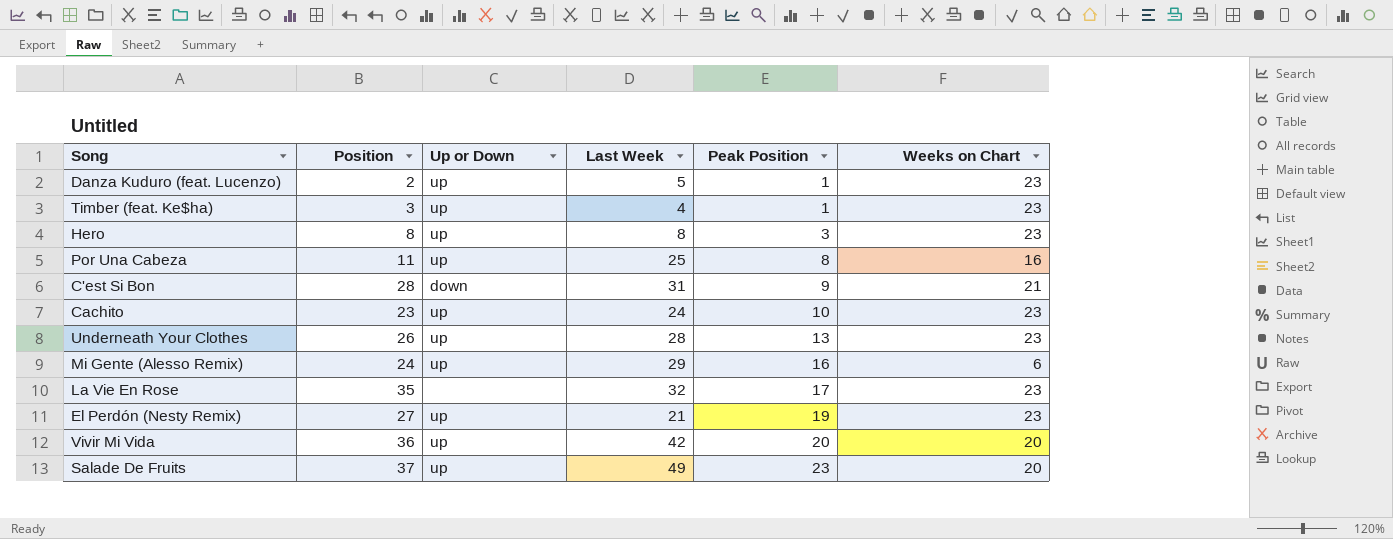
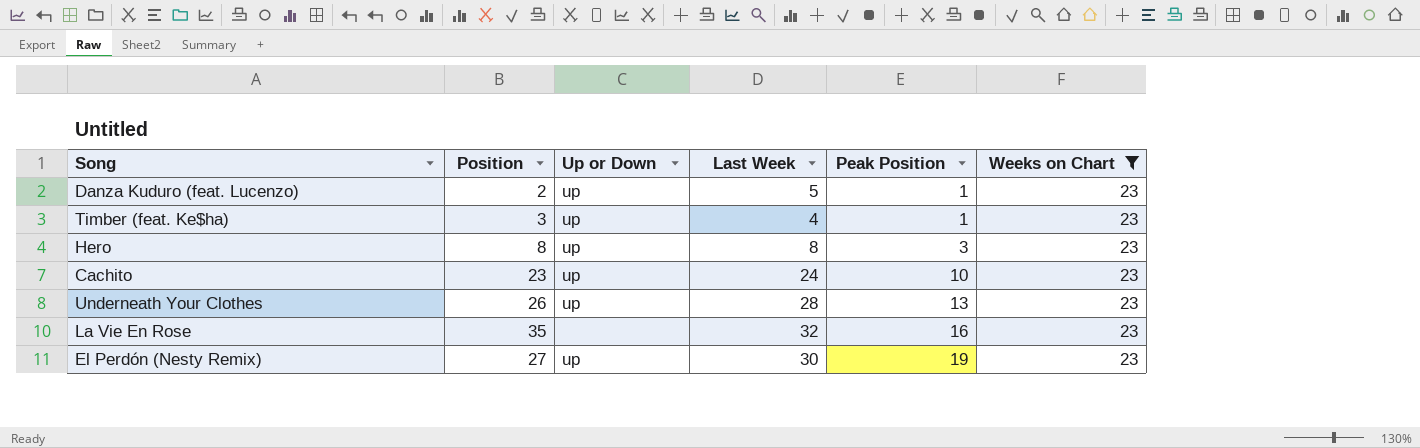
filter: none -> Weeks on Chart = 23
La Vie En Rose | Peak Position: 17 -> 16
El Perdón (Nesty Remix) | Last Week: 21 -> 30

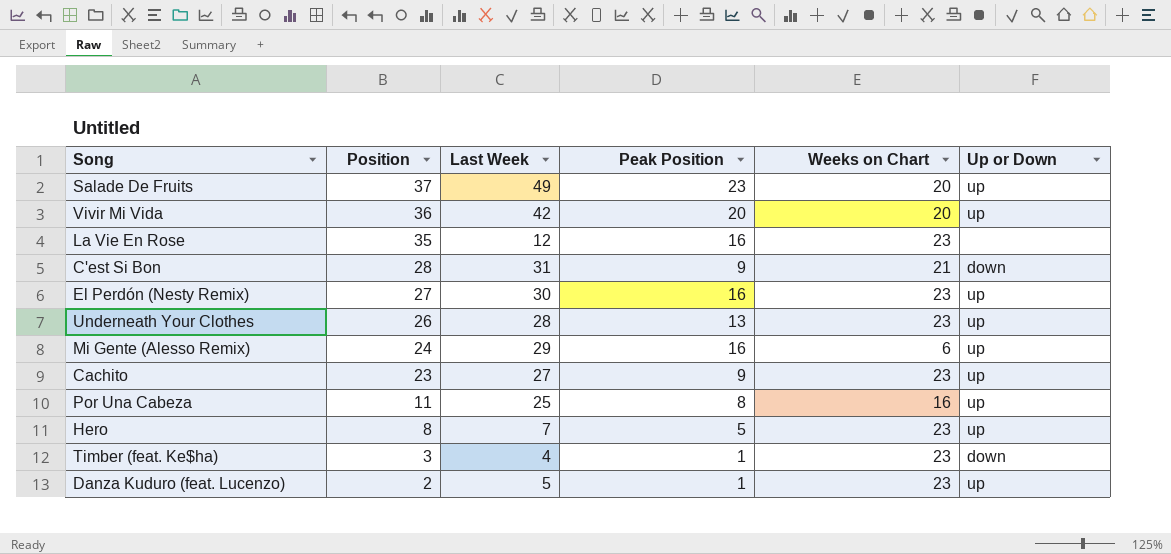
filter: Weeks on Chart = 23 -> none
row order: Peak Position ascending -> Position descending
column Up or Down | position: 3 -> 6
La Vie En Rose | Last Week: 32 -> 12
El Perdón (Nesty Remix) | Peak Position: 19 -> 16
Cachito | Last Week: 24 -> 27
Cachito | Peak Position: 10 -> 9
Hero | Last Week: 8 -> 7
Hero | Peak Position: 3 -> 5
Timber (feat. Ke$ha) | Up or Down: up -> down

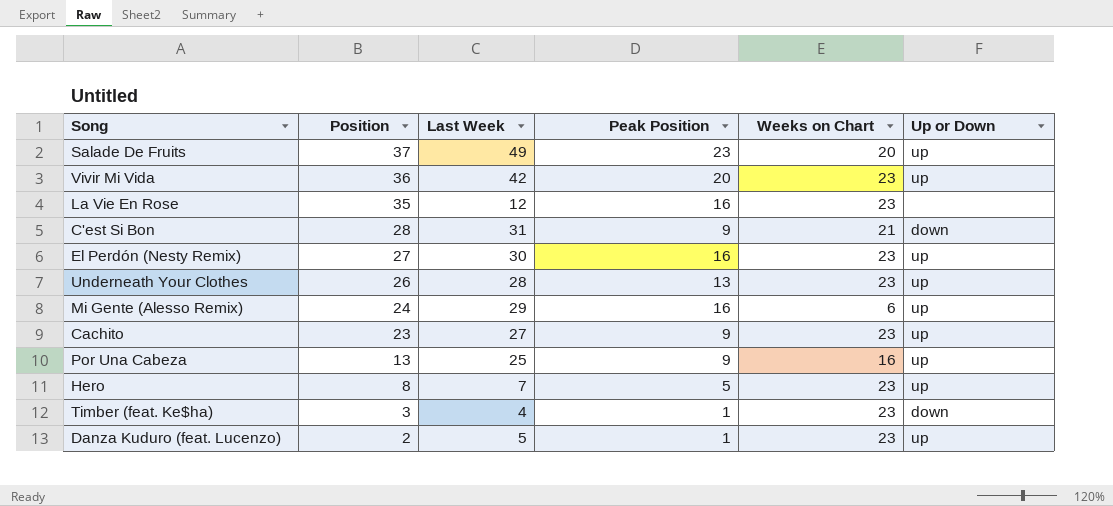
Vivir Mi Vida | Weeks on Chart: 20 -> 23
Por Una Cabeza | Position: 11 -> 13
Por Una Cabeza | Peak Position: 8 -> 9

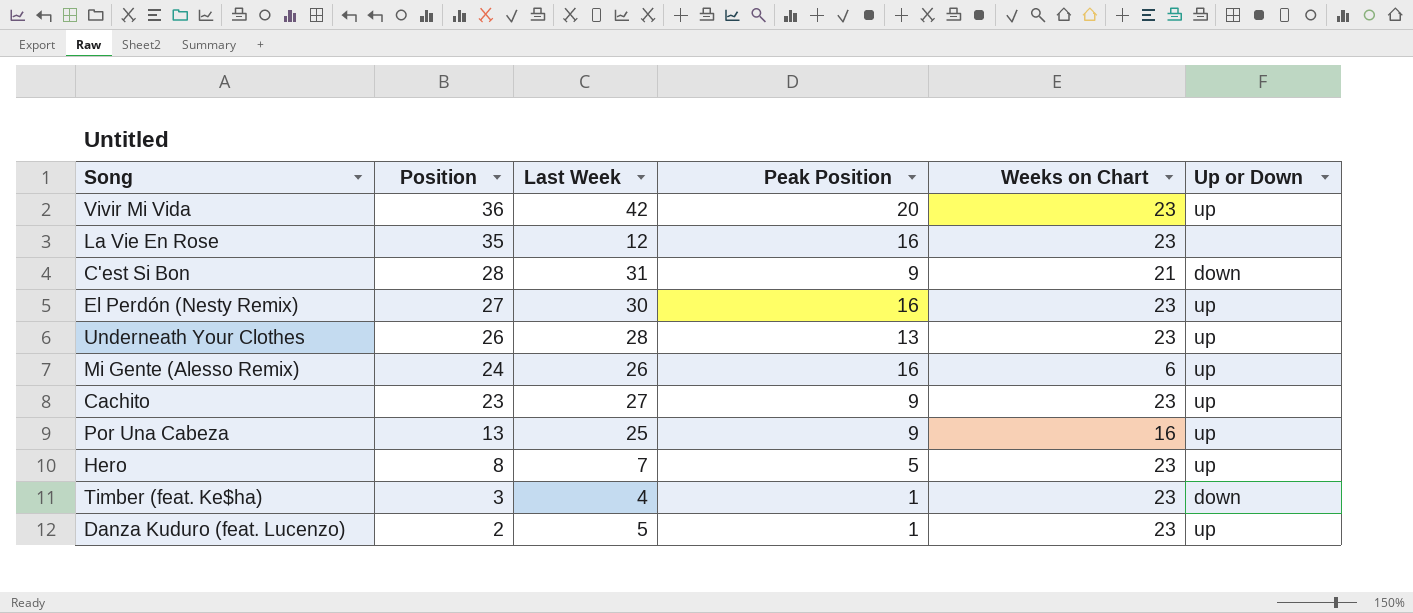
row Salade De Fruits: 37 | 49 | 23 | 20 | up -> none
Mi Gente (Alesso Remix) | Last Week: 29 -> 26

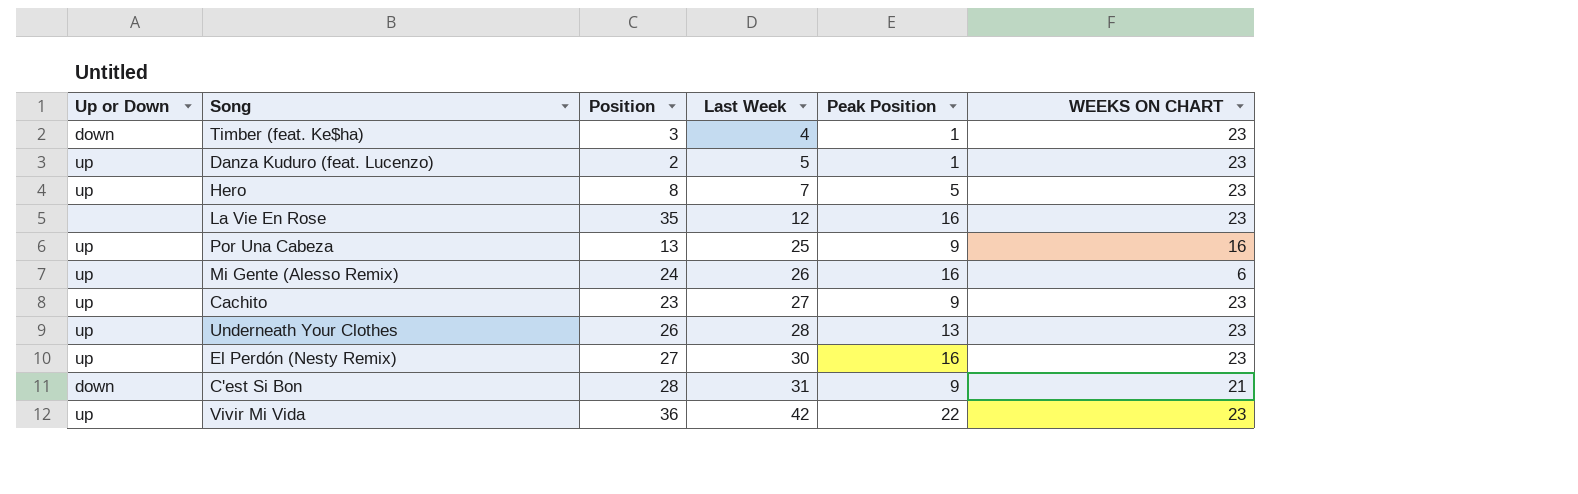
row order: Position descending -> Last Week ascending
column Up or Down | position: 6 -> 1
column name: Weeks on Chart -> WEEKS ON CHART
Vivir Mi Vida | Peak Position: 20 -> 22

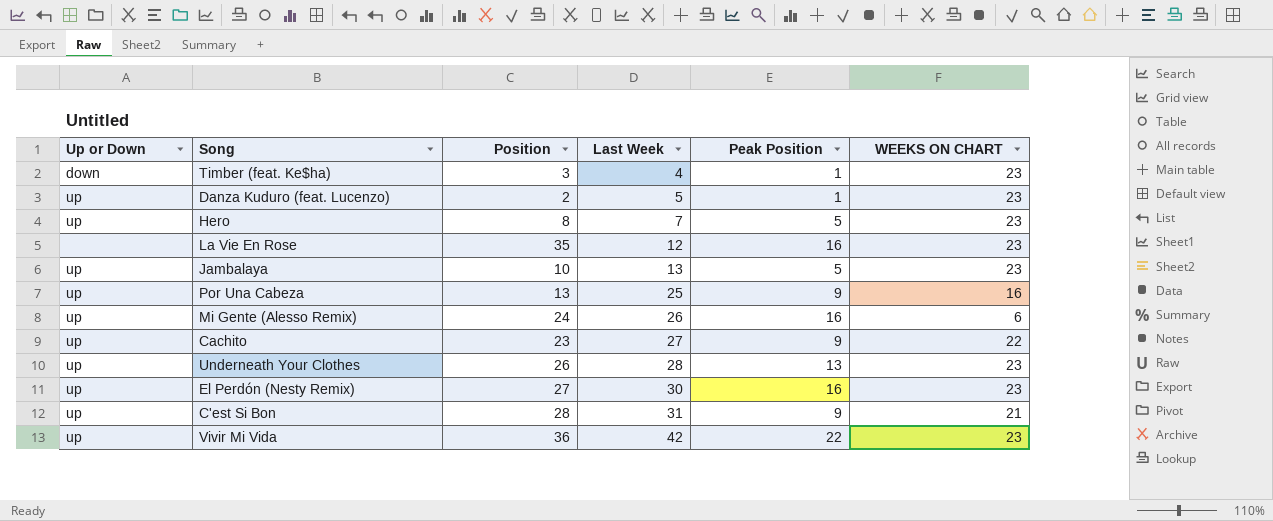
row Jambalaya: none -> up | 10 | 13 | 5 | 23
Cachito | WEEKS ON CHART: 23 -> 22
C'est Si Bon | Up or Down: down -> up

